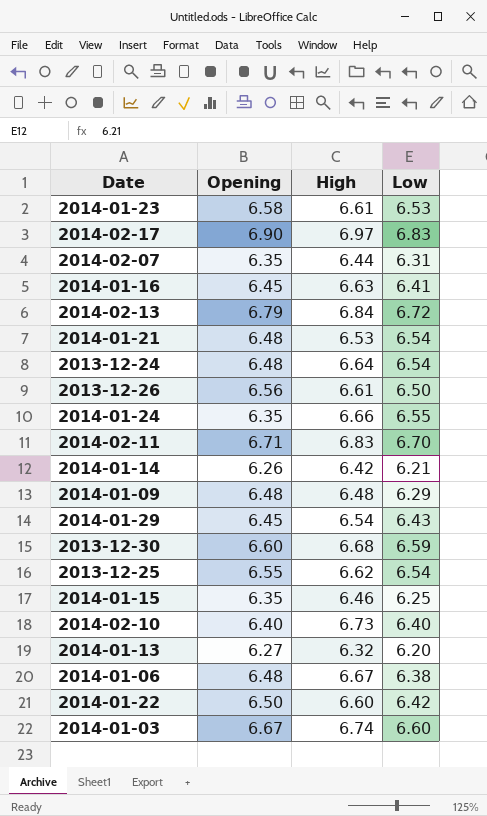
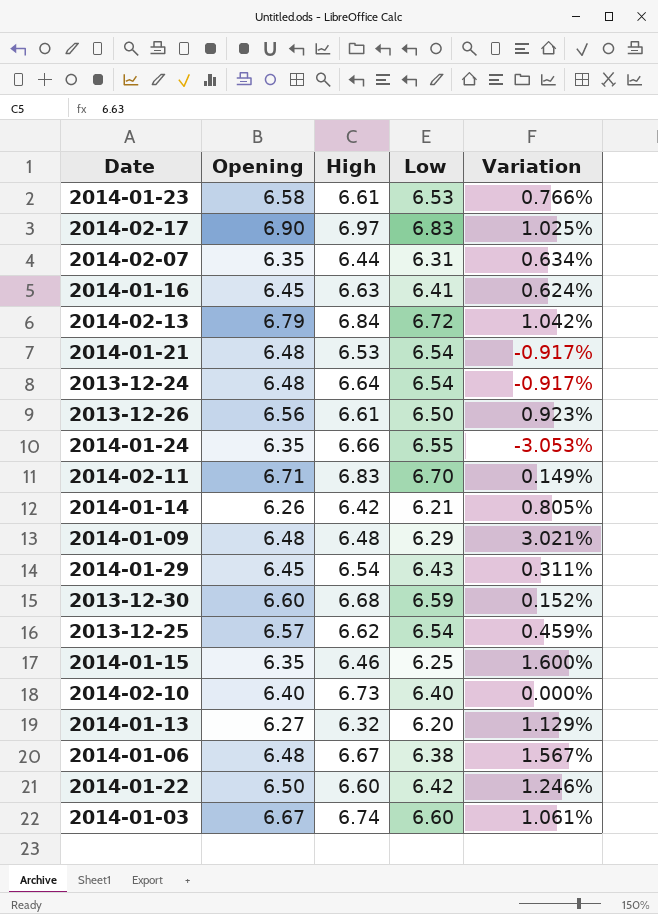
column Variation | formula: none -> ([Opening] - [Low]) / [Low]
2013-12-25 | Opening: 6.55 -> 6.57

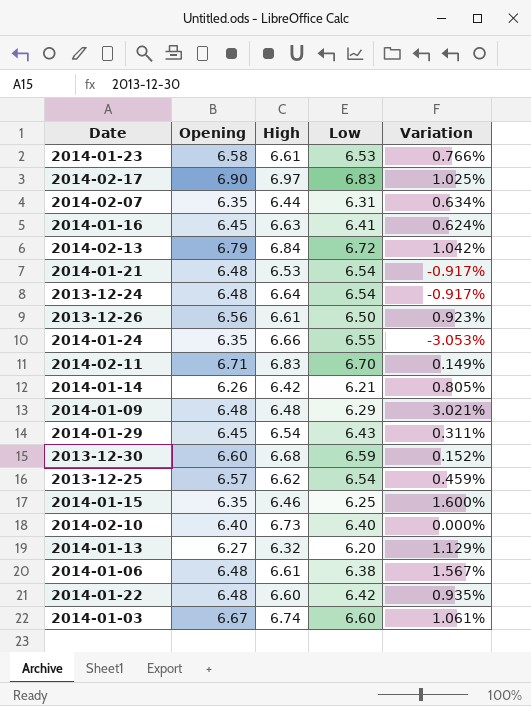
2014-01-06 | High: 6.67 -> 6.61
2014-01-22 | Opening: 6.50 -> 6.48
2014-01-22 | Variation: 1.246% -> 0.935%

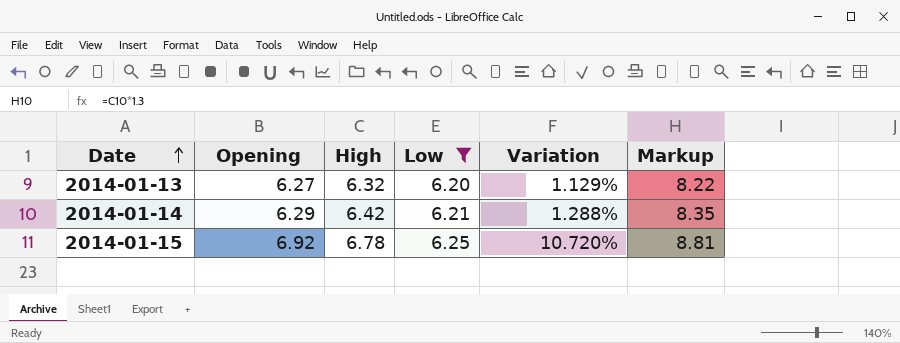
filter: none -> Low <= 6.25
row order: none -> Date ascending
column Markup | formula: none -> [High] * 1.3
2014-01-14 | Opening: 6.26 -> 6.29
2014-01-14 | Variation: 0.805% -> 1.288%
2014-01-15 | Opening: 6.35 -> 6.92
2014-01-15 | High: 6.46 -> 6.78
2014-01-15 | Variation: 1.600% -> 10.720%

